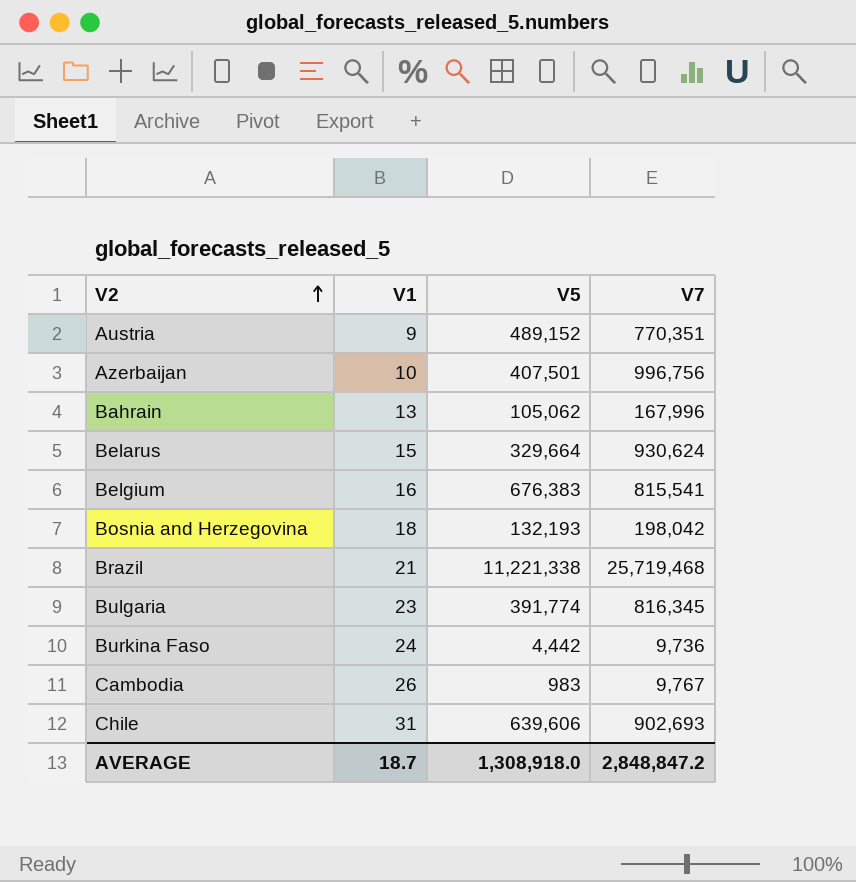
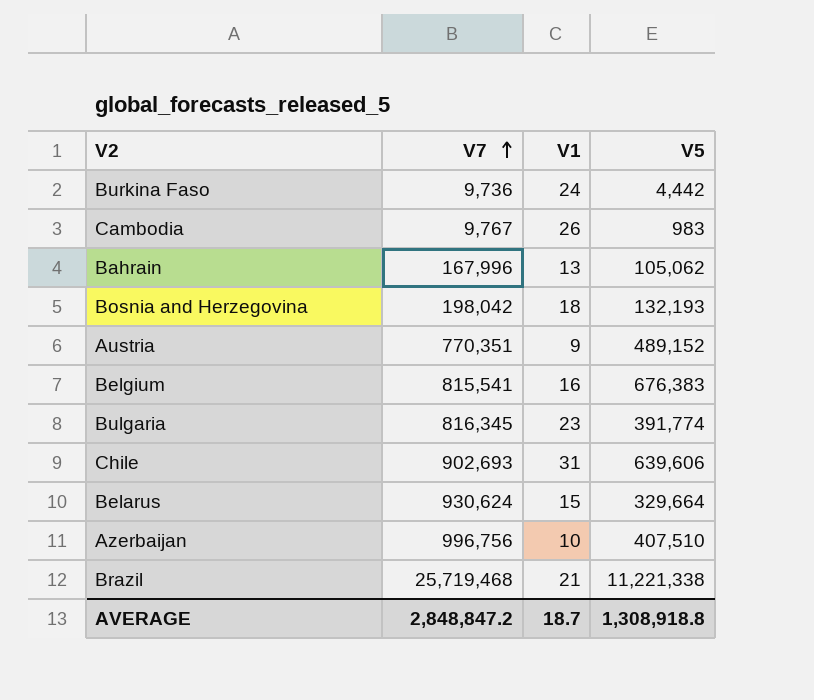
row order: V2 ascending -> V7 ascending
column V7 | position: 4 -> 2
Azerbaijan | V5: 407,501 -> 407,510
AVERAGE | V5: 1,308,918.0 -> 1,308,918.8

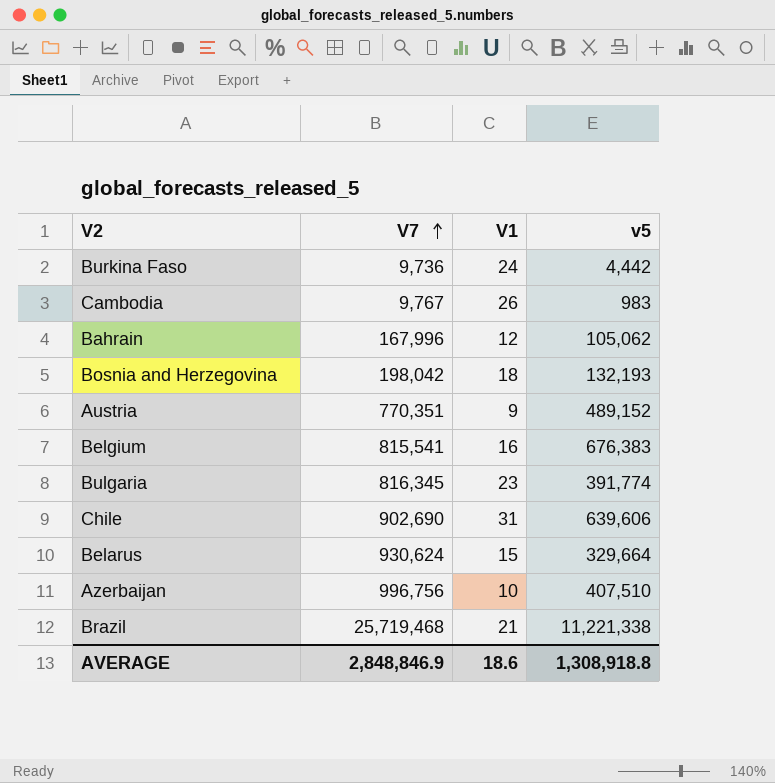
column name: V5 -> v5
Bahrain | V1: 13 -> 12
Chile | V7: 902,693 -> 902,690
AVERAGE | V7: 2,848,847.2 -> 2,848,846.9
AVERAGE | V1: 18.7 -> 18.6

